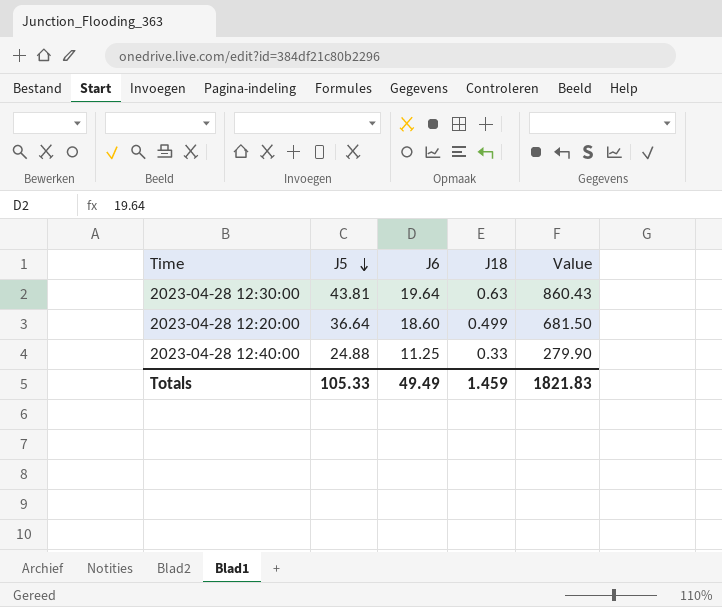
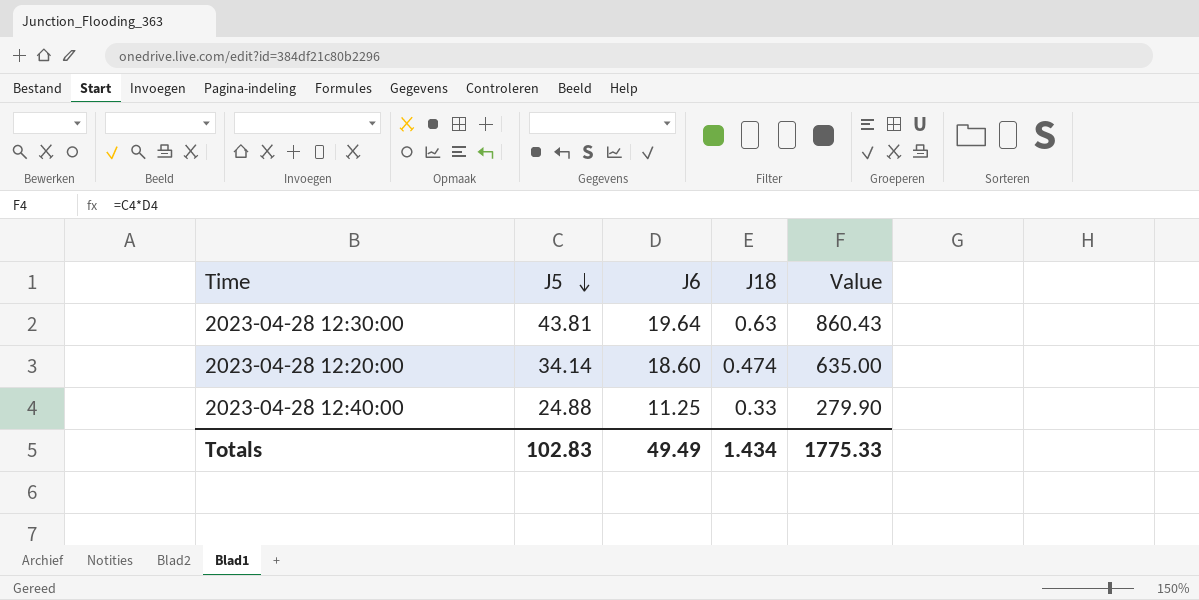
2023-04-28 12:20:00 | J5: 36.64 -> 34.14
2023-04-28 12:20:00 | J18: 0.499 -> 0.474
2023-04-28 12:20:00 | Value: 681.50 -> 635.00
Totals | J5: 105.33 -> 102.83
Totals | J18: 1.459 -> 1.434
Totals | Value: 1821.83 -> 1775.33

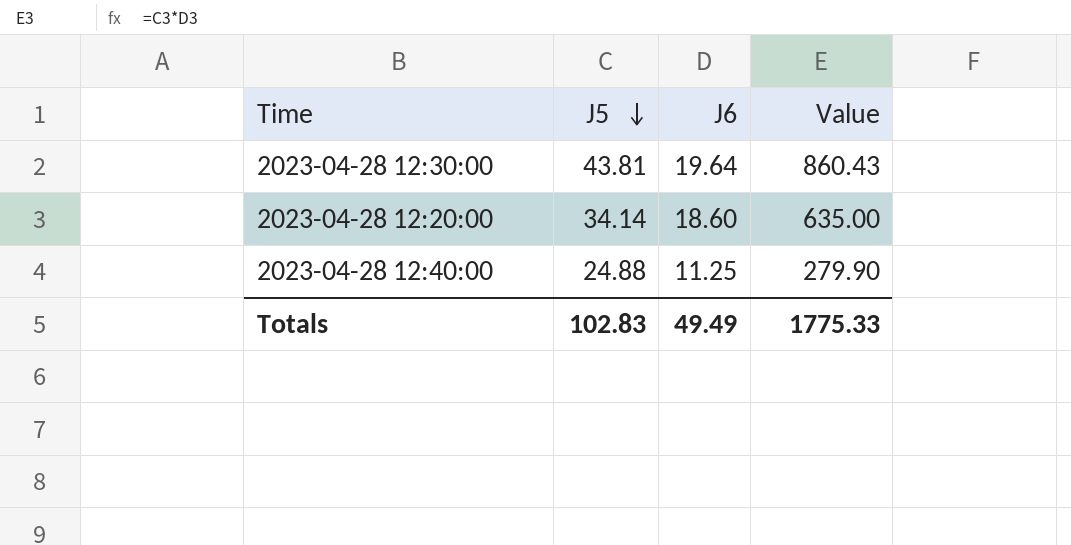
column J18 | position: 4 -> none

